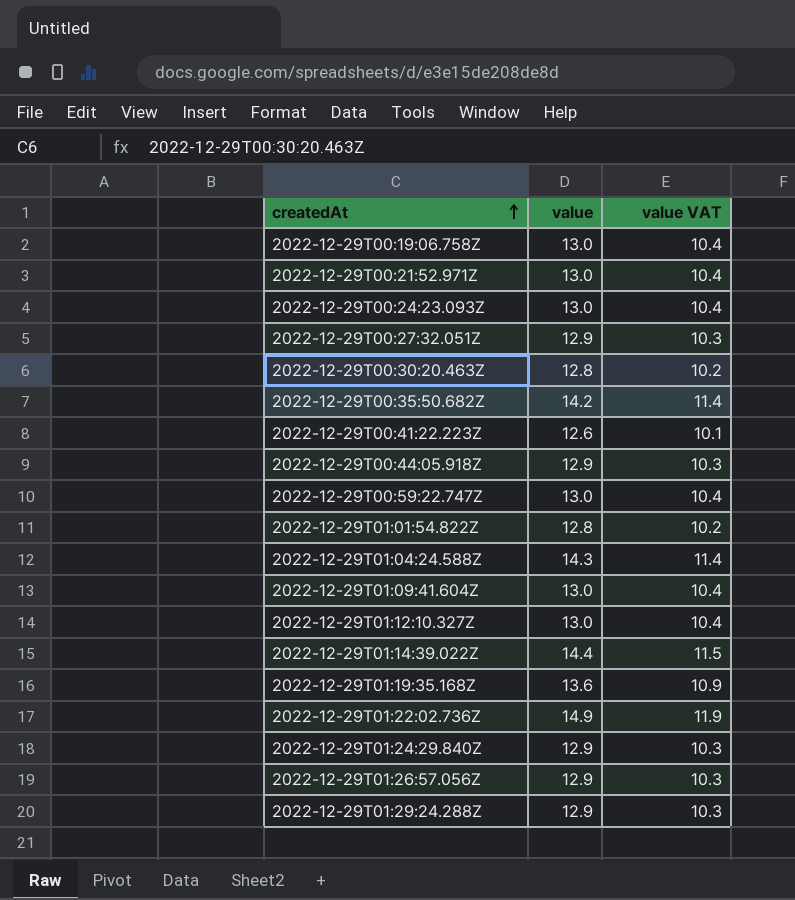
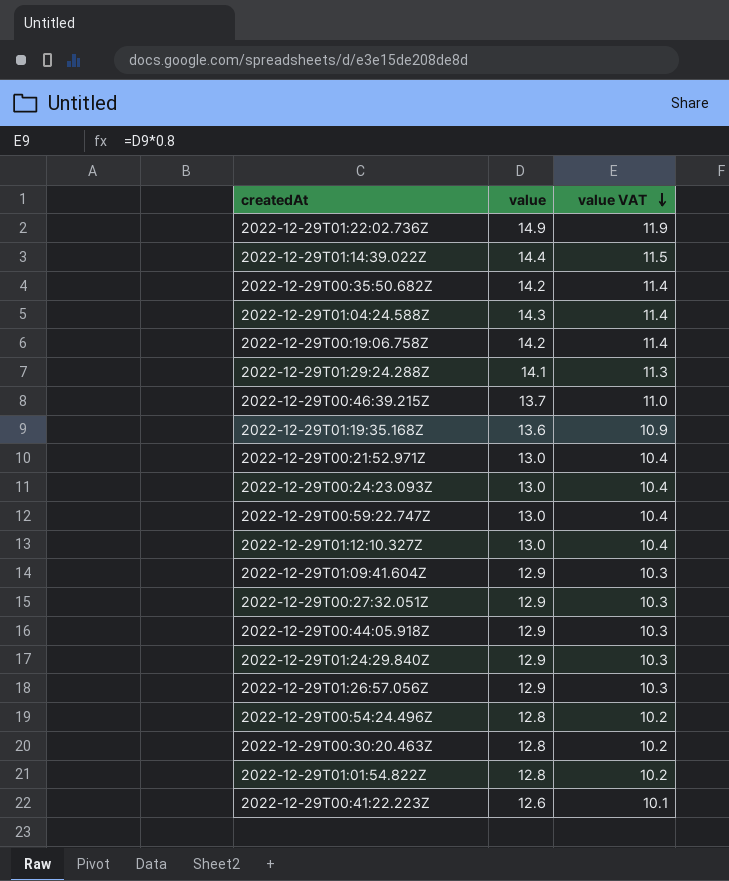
row order: createdAt ascending -> value VAT descending
2022-12-29T00:19:06.758Z | value: 13.0 -> 14.2
2022-12-29T00:19:06.758Z | value VAT: 10.4 -> 11.4
2022-12-29T01:29:24.288Z | value: 12.9 -> 14.1
2022-12-29T01:29:24.288Z | value VAT: 10.3 -> 11.3
row 2022-12-29T00:46:39.215Z: none -> 13.7 | 11.0
2022-12-29T01:09:41.604Z | value: 13.0 -> 12.9
2022-12-29T01:09:41.604Z | value VAT: 10.4 -> 10.3
row 2022-12-29T00:54:24.496Z: none -> 12.8 | 10.2

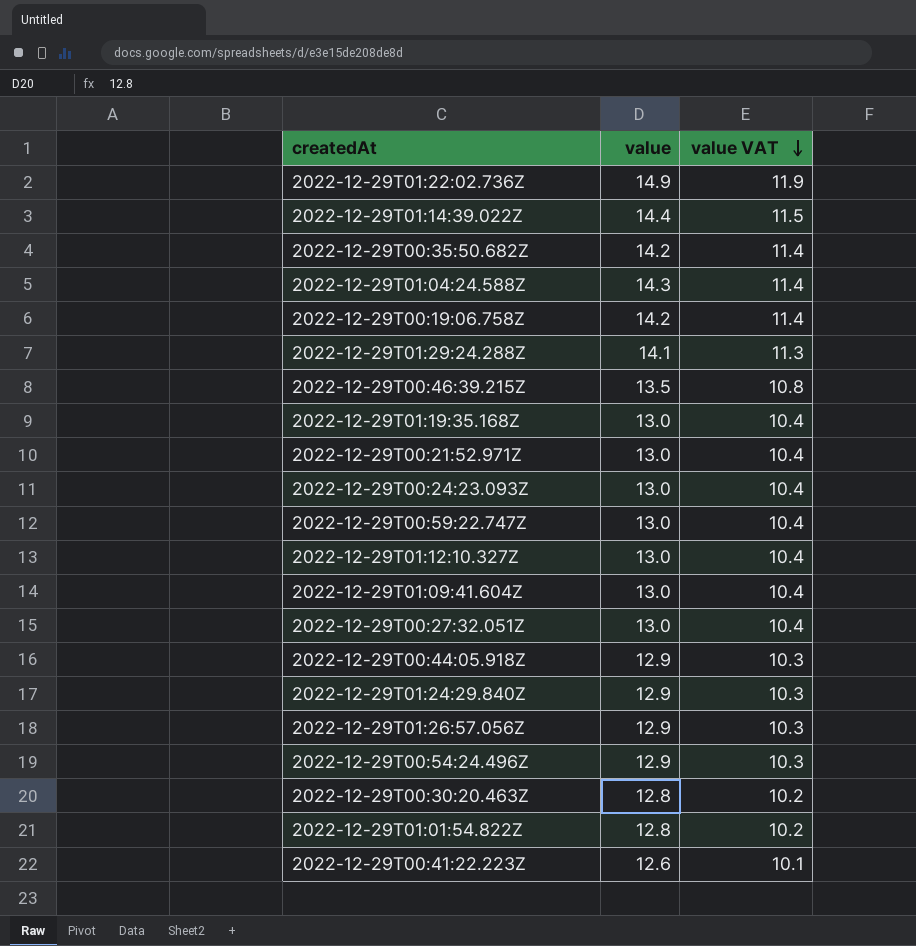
2022-12-29T00:46:39.215Z | value: 13.7 -> 13.5
2022-12-29T00:46:39.215Z | value VAT: 11.0 -> 10.8
2022-12-29T01:19:35.168Z | value: 13.6 -> 13.0
2022-12-29T01:19:35.168Z | value VAT: 10.9 -> 10.4
2022-12-29T01:09:41.604Z | value: 12.9 -> 13.0
2022-12-29T01:09:41.604Z | value VAT: 10.3 -> 10.4
2022-12-29T00:27:32.051Z | value: 12.9 -> 13.0
2022-12-29T00:27:32.051Z | value VAT: 10.3 -> 10.4
2022-12-29T00:54:24.496Z | value: 12.8 -> 12.9
2022-12-29T00:54:24.496Z | value VAT: 10.2 -> 10.3

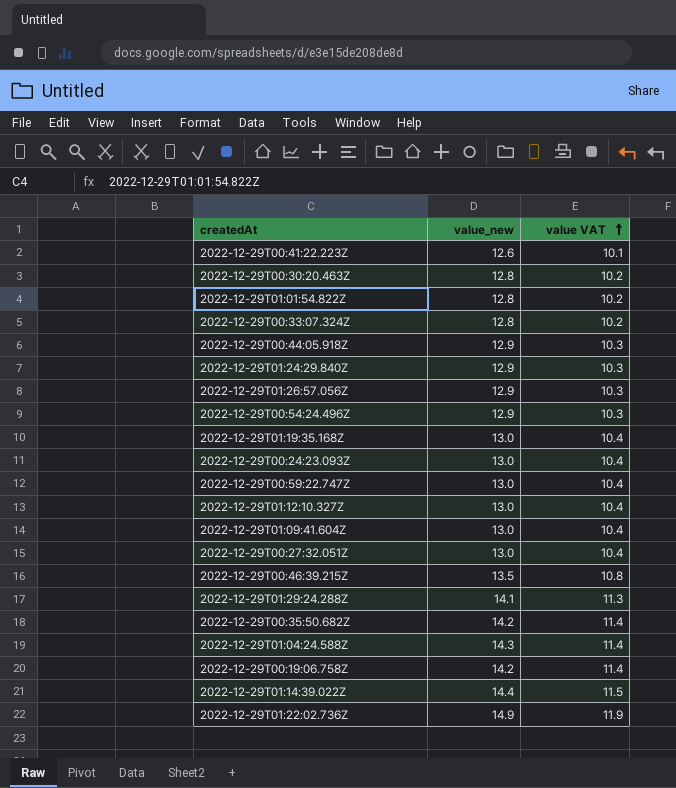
row order: value VAT descending -> value VAT ascending
column name: value -> value_new
row 2022-12-29T00:21:52.971Z: 13.0 | 10.4 -> none
row 2022-12-29T00:33:07.324Z: none -> 12.8 | 10.2

